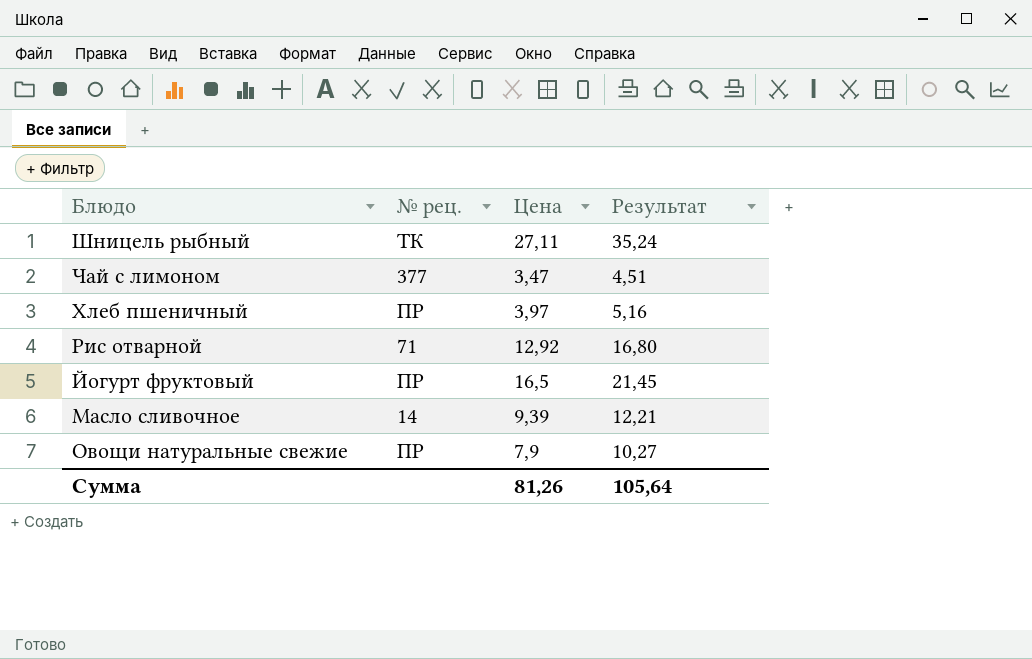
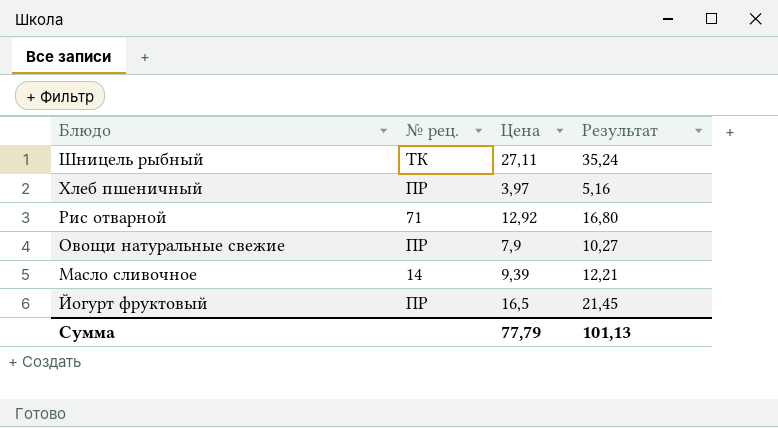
row order: none -> Блюдо descending
row Чай с лимоном: 377 | 3,47 | 4,51 -> none
Сумма | Цена: 81,26 -> 77,79
Сумма | Результат: 105,64 -> 101,13

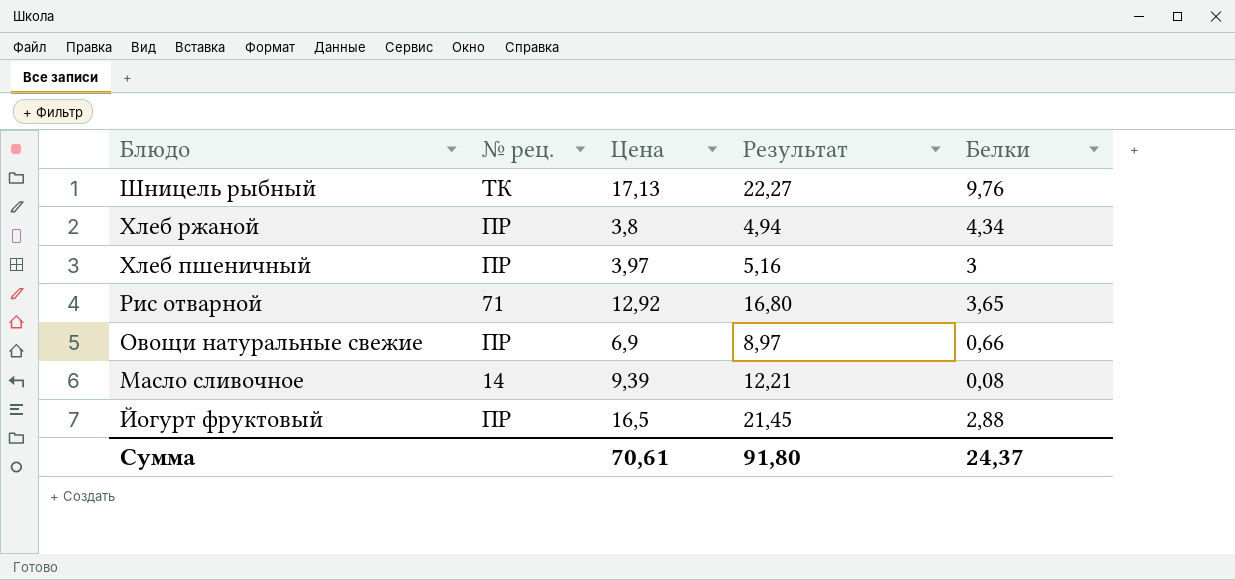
column Белки | position: none -> 5
Шницель рыбный | Цена: 27,11 -> 17,13
Шницель рыбный | Результат: 35,24 -> 22,27
row Хлеб ржаной: none -> ПР | 3,8 | 4,94 | 4,34
Овощи натуральные свежие | Цена: 7,9 -> 6,9
Овощи натуральные свежие | Результат: 10,27 -> 8,97
Сумма | Цена: 77,79 -> 70,61
Сумма | Результат: 101,13 -> 91,80

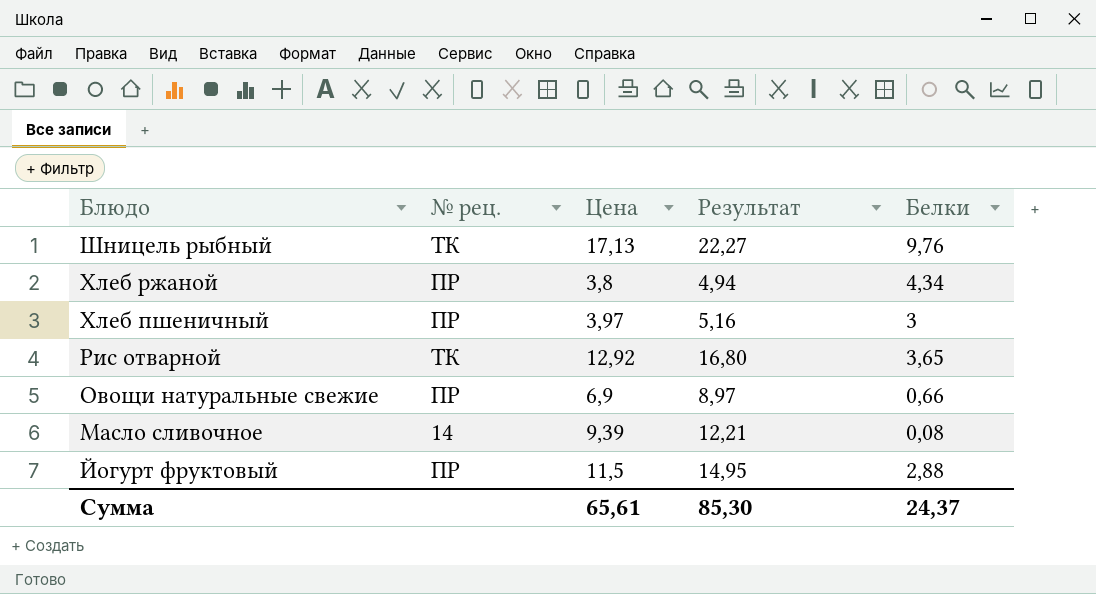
Рис отварной | № рец.: 71 -> ТК
Йогурт фруктовый | Цена: 16,5 -> 11,5
Йогурт фруктовый | Результат: 21,45 -> 14,95
Сумма | Цена: 70,61 -> 65,61
Сумма | Результат: 91,80 -> 85,30

